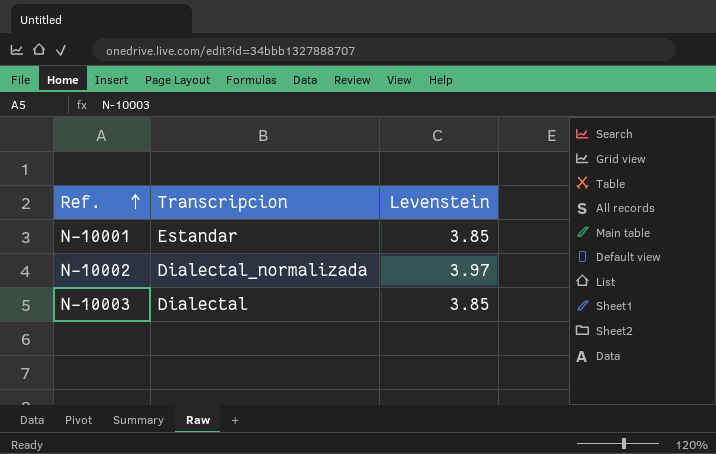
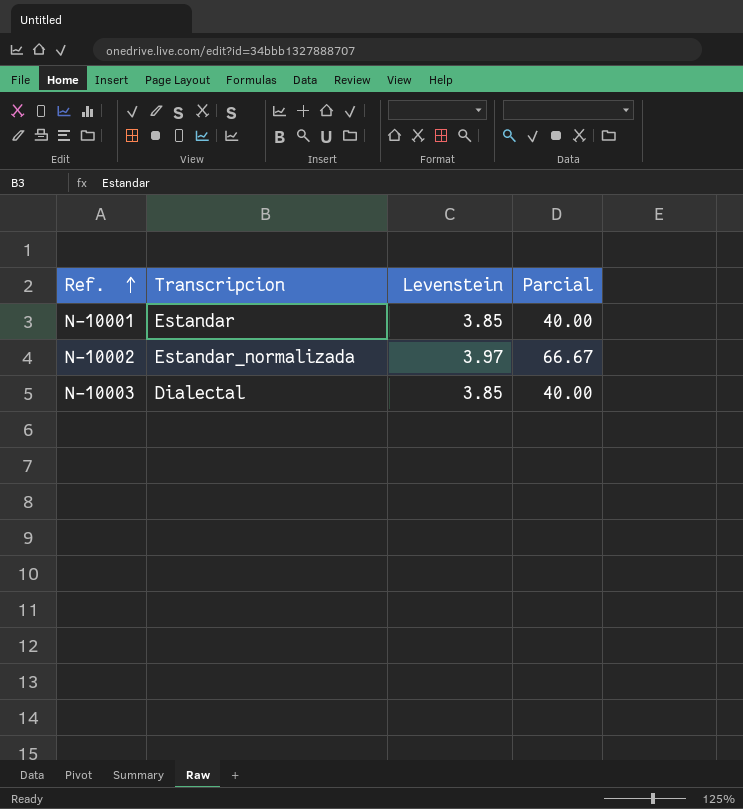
column Parcial | position: none -> 4
N-10002 | Transcripcion: Dialectal_normalizada -> Estandar_normalizada

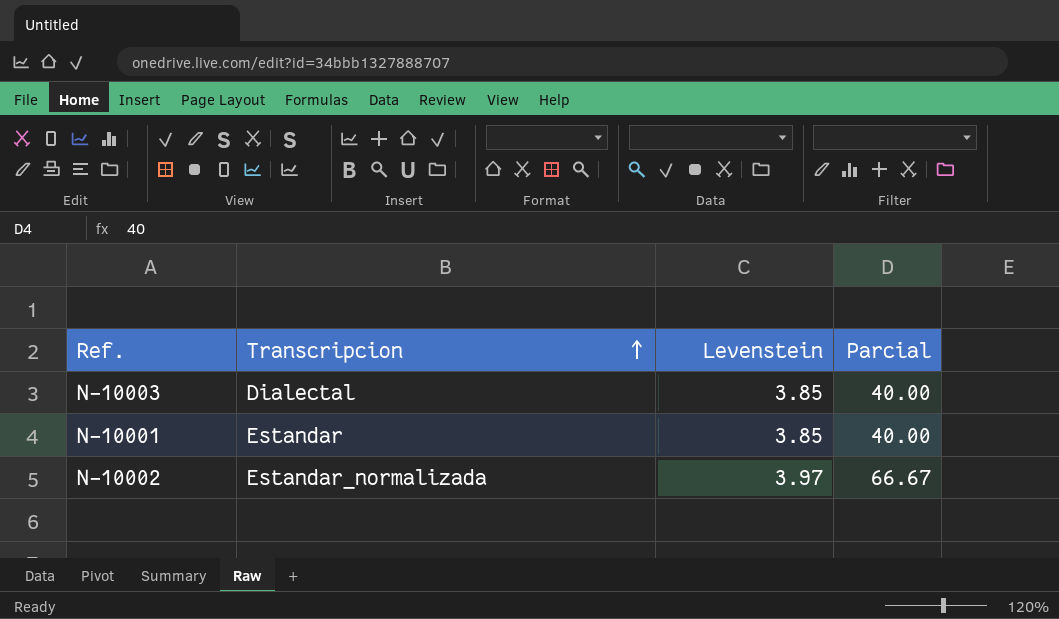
row order: Ref. ascending -> Transcripcion ascending

